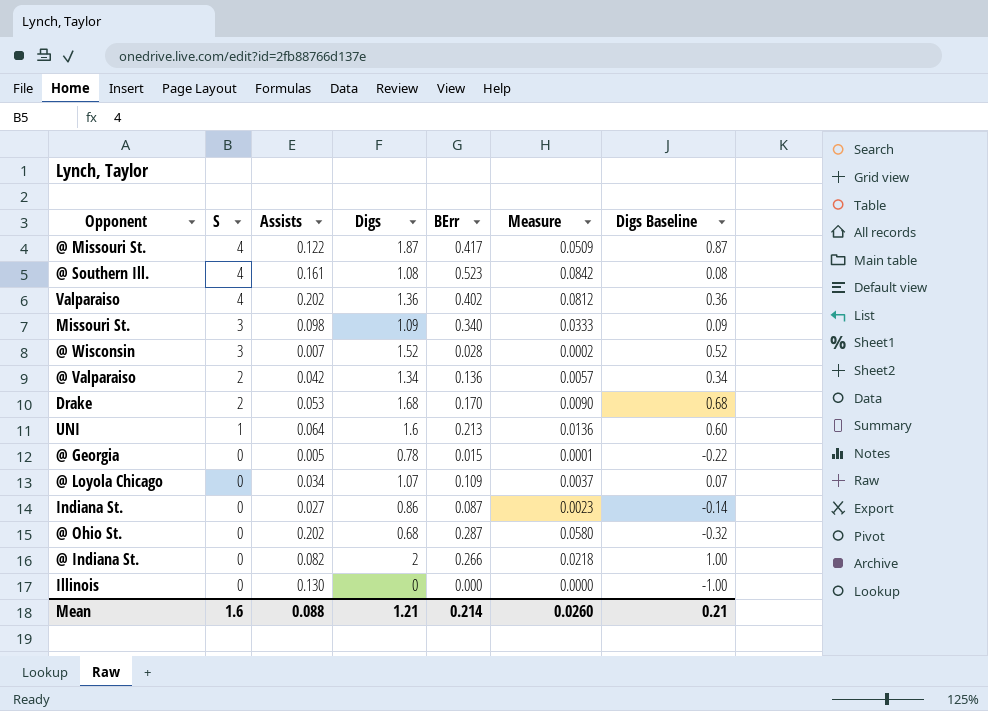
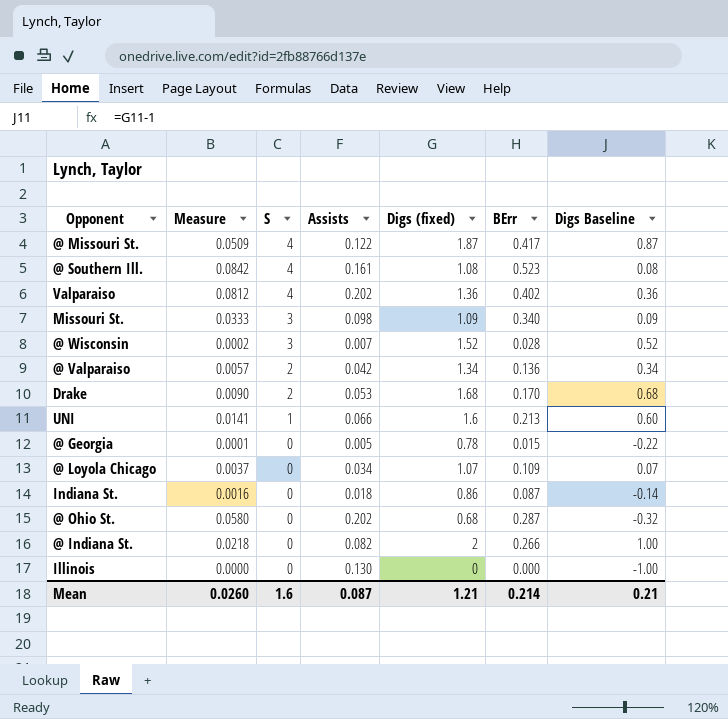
column Measure | position: 6 -> 2
column name: Digs -> Digs (fixed)
UNI | Measure: 0.0136 -> 0.0141
UNI | Assists: 0.064 -> 0.066
Indiana St. | Measure: 0.0023 -> 0.0016
Indiana St. | Assists: 0.027 -> 0.018
Mean | Assists: 0.088 -> 0.087

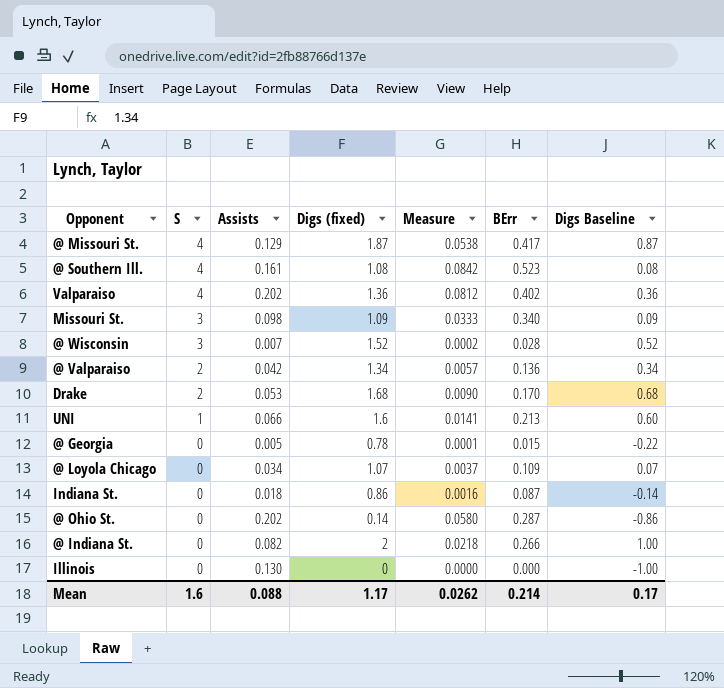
column Measure | position: 2 -> 5
@ Missouri St. | Assists: 0.122 -> 0.129
@ Missouri St. | Measure: 0.0509 -> 0.0538
@ Ohio St. | Digs (fixed): 0.68 -> 0.14
@ Ohio St. | Digs Baseline: -0.32 -> -0.86
Mean | Assists: 0.087 -> 0.088
Mean | Digs (fixed): 1.21 -> 1.17
Mean | Measure: 0.0260 -> 0.0262
Mean | Digs Baseline: 0.21 -> 0.17

